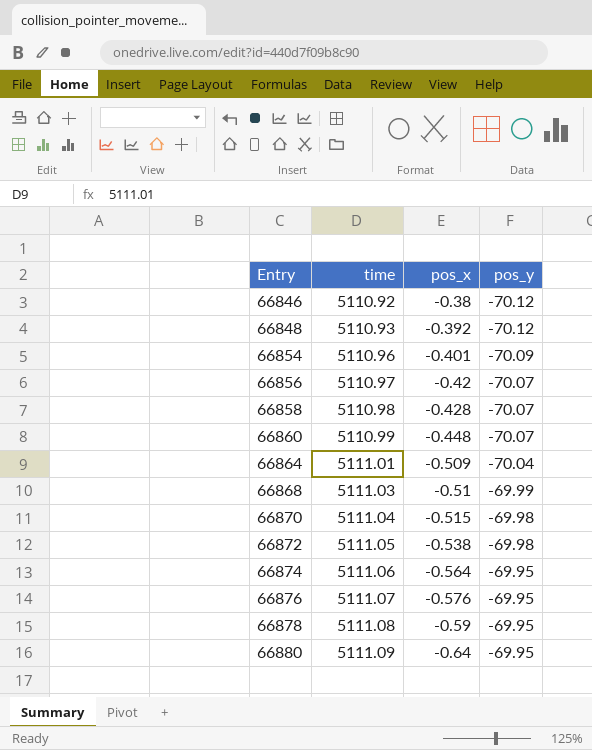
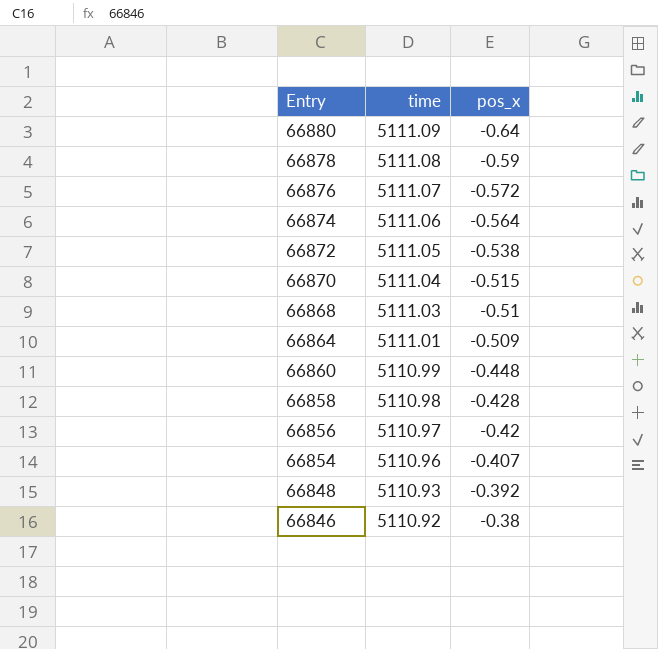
row order: Entry ascending -> Entry descending
column pos_y | position: 4 -> none
66876 | pos_x: -0.576 -> -0.572
66854 | pos_x: -0.401 -> -0.407

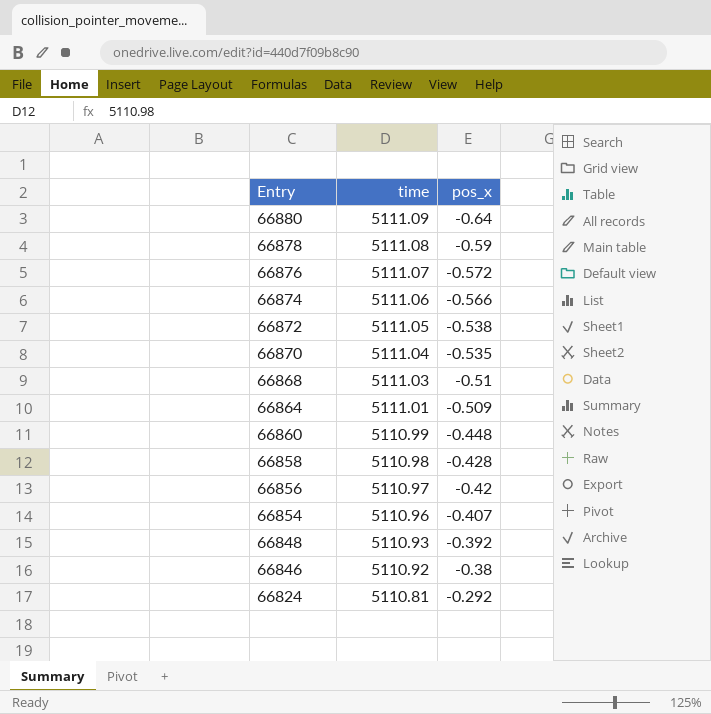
66874 | pos_x: -0.564 -> -0.566
66870 | pos_x: -0.515 -> -0.535
row 66824: none -> 5110.81 | -0.292

